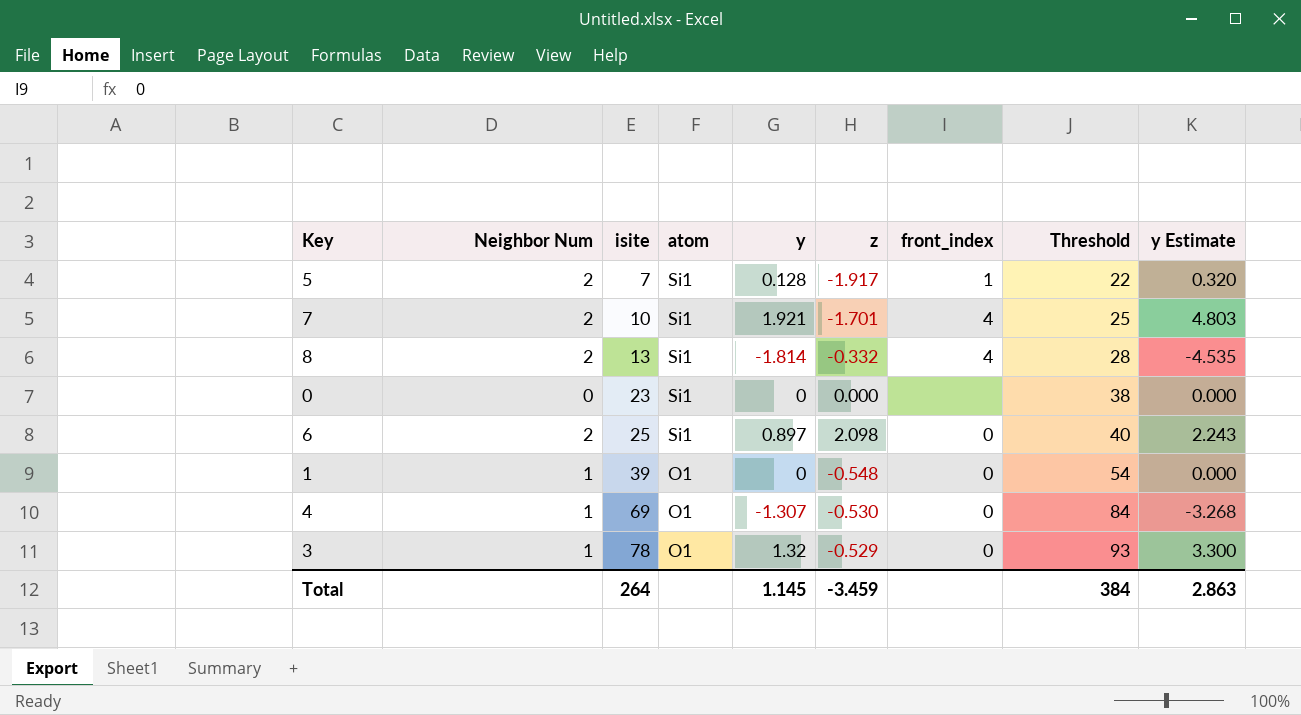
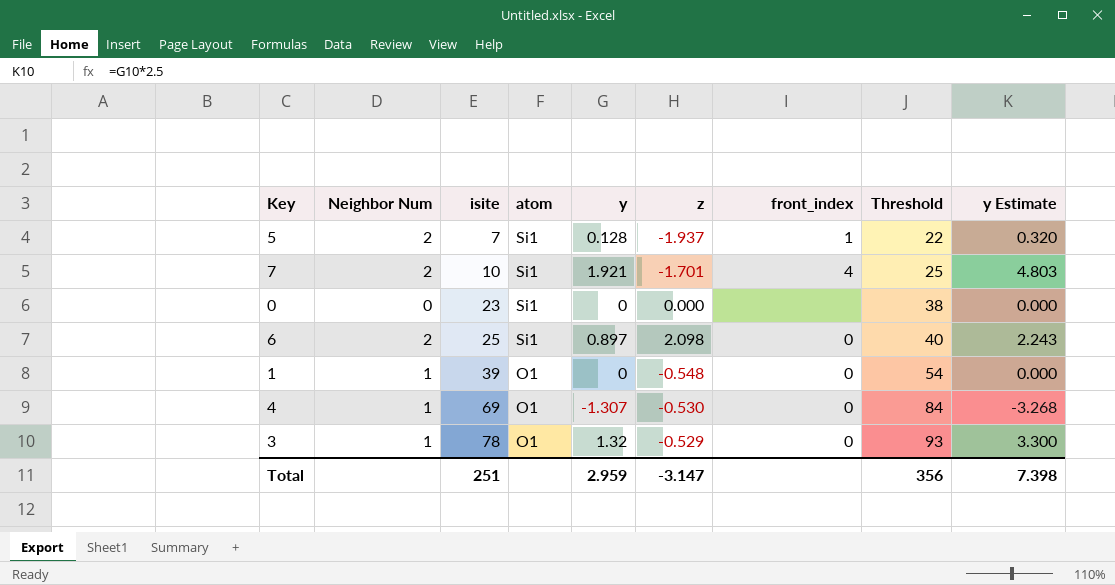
row 8: 2 | 13 | Si1 | -1.814 | -0.332 | 4 | 28 | -4.535 -> none
5 | z: -1.917 -> -1.937
Total | isite: 264 -> 251
Total | y: 1.145 -> 2.959
Total | z: -3.459 -> -3.147
Total | Threshold: 384 -> 356
Total | y Estimate: 2.863 -> 7.398

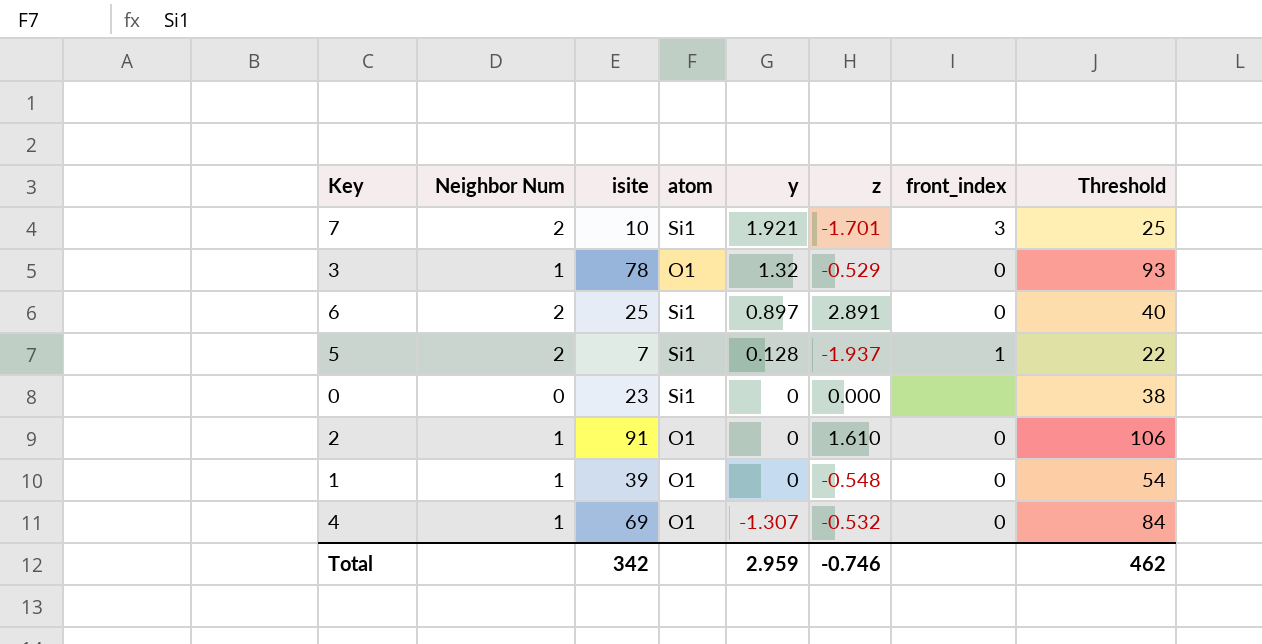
row order: isite ascending -> y descending
column y Estimate | formula: [y] * 2.5 -> none
7 | front_index: 4 -> 3
6 | z: 2.098 -> 2.891
row 2: none -> 1 | 91 | O1 | 0 | 1.610 | 0 | 106
4 | z: -0.530 -> -0.532
Total | isite: 251 -> 342
Total | z: -3.147 -> -0.746
Total | Threshold: 356 -> 462

